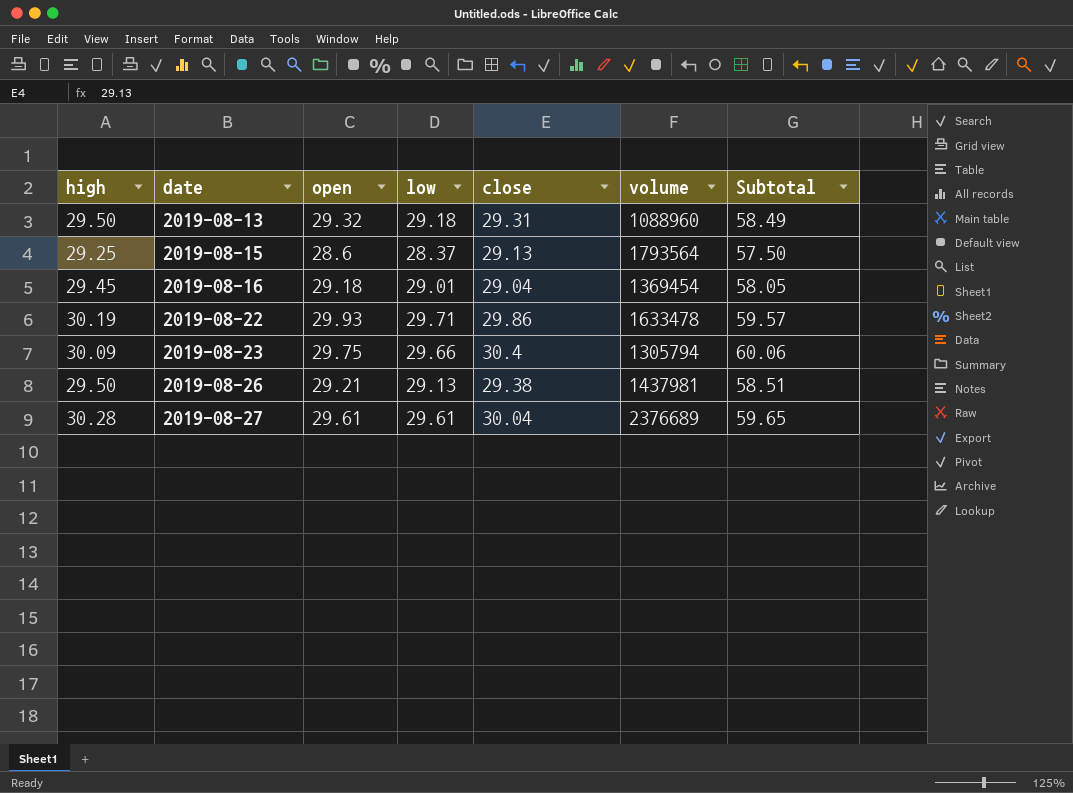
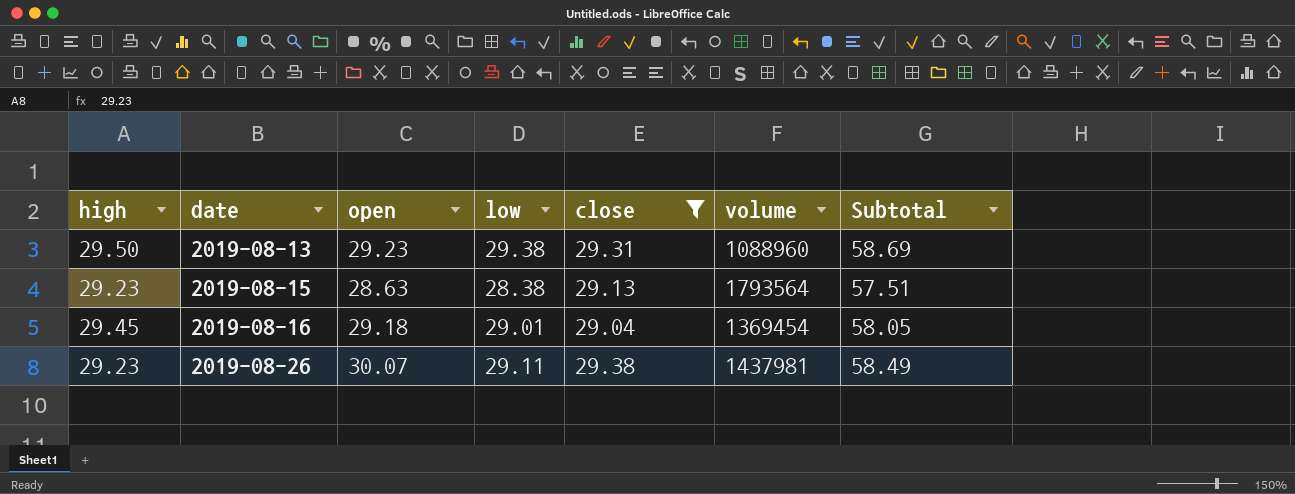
filter: none -> close <= 29.38
2019-08-13 | open: 29.32 -> 29.23
2019-08-13 | low: 29.18 -> 29.38
2019-08-13 | Subtotal: 58.49 -> 58.69
2019-08-15 | high: 29.25 -> 29.23
2019-08-15 | open: 28.6 -> 28.63
2019-08-15 | low: 28.37 -> 28.38
2019-08-15 | Subtotal: 57.50 -> 57.51
2019-08-26 | high: 29.50 -> 29.23
2019-08-26 | open: 29.21 -> 30.07
2019-08-26 | low: 29.13 -> 29.11
2019-08-26 | Subtotal: 58.51 -> 58.49

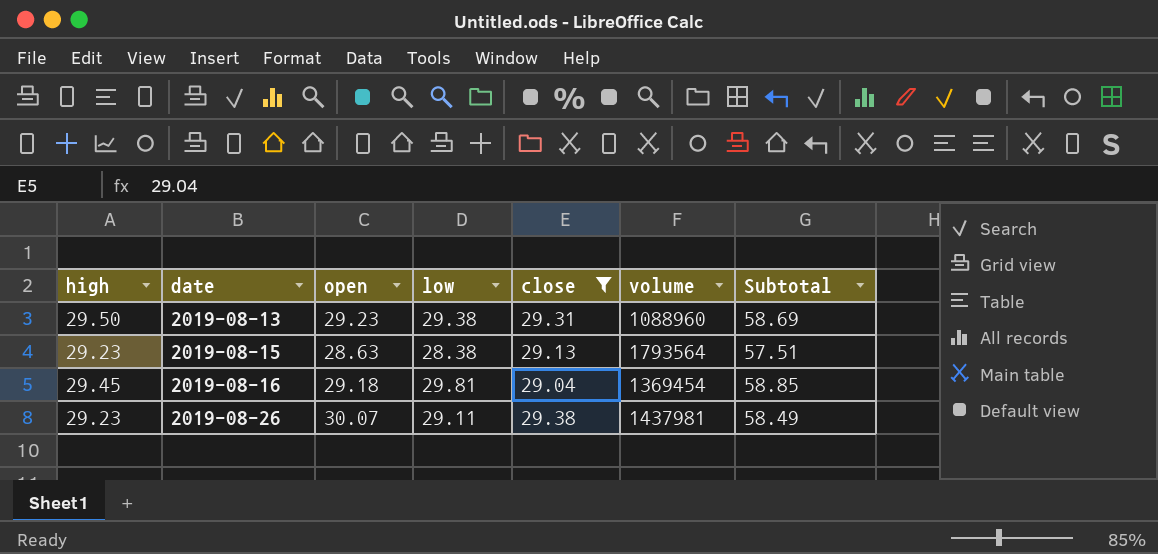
2019-08-16 | low: 29.01 -> 29.81
2019-08-16 | Subtotal: 58.05 -> 58.85

